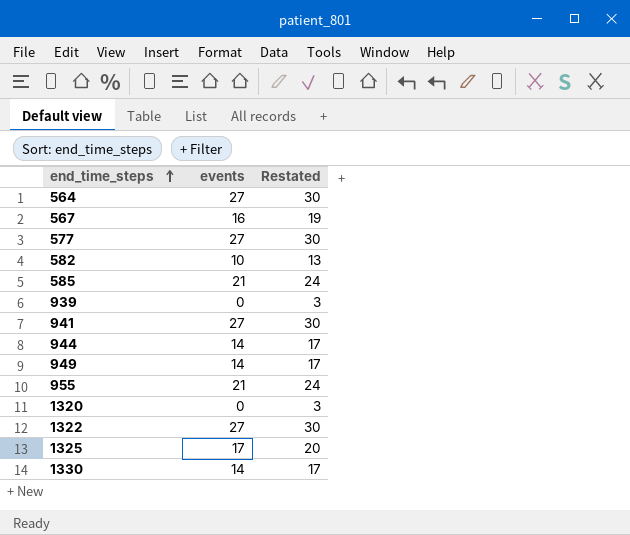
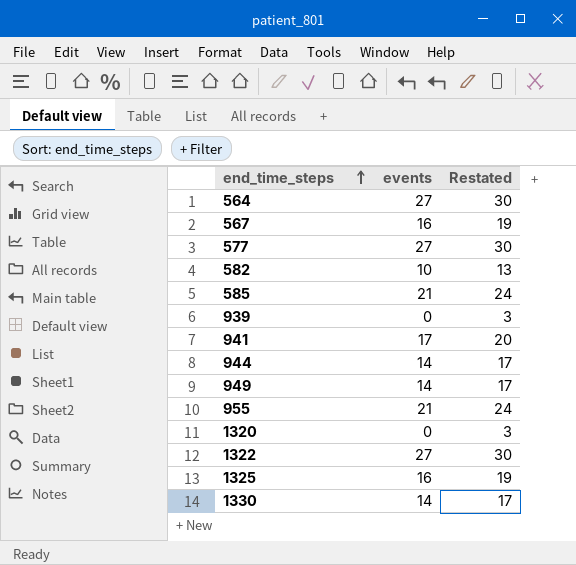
941 | events: 27 -> 17
941 | Restated: 30 -> 20
1325 | events: 17 -> 16
1325 | Restated: 20 -> 19

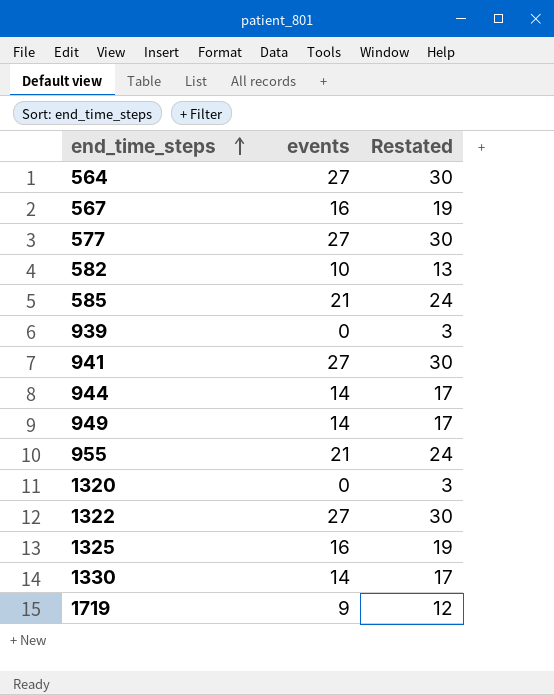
941 | events: 17 -> 27
941 | Restated: 20 -> 30
row 1719: none -> 9 | 12

